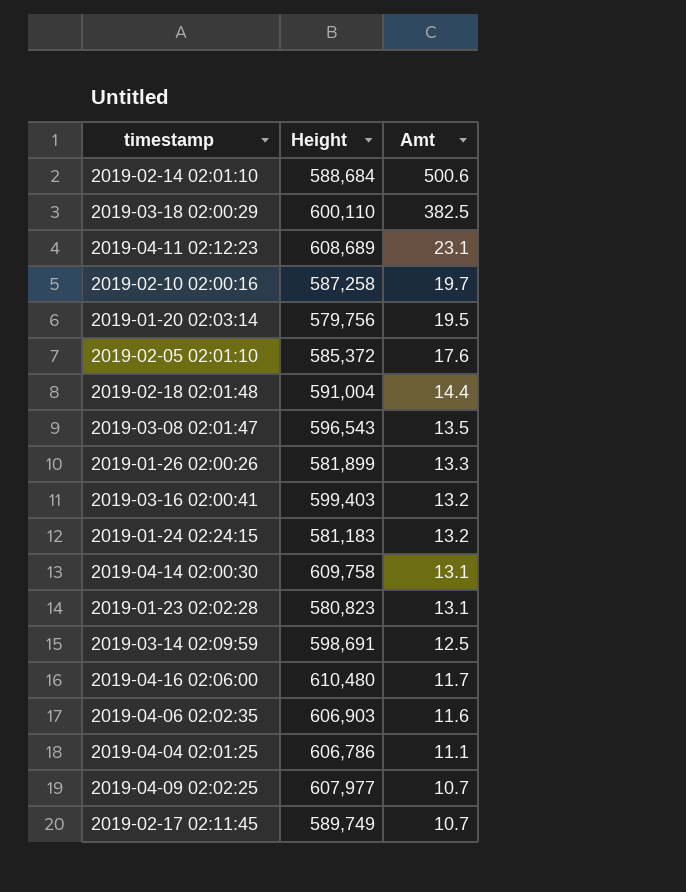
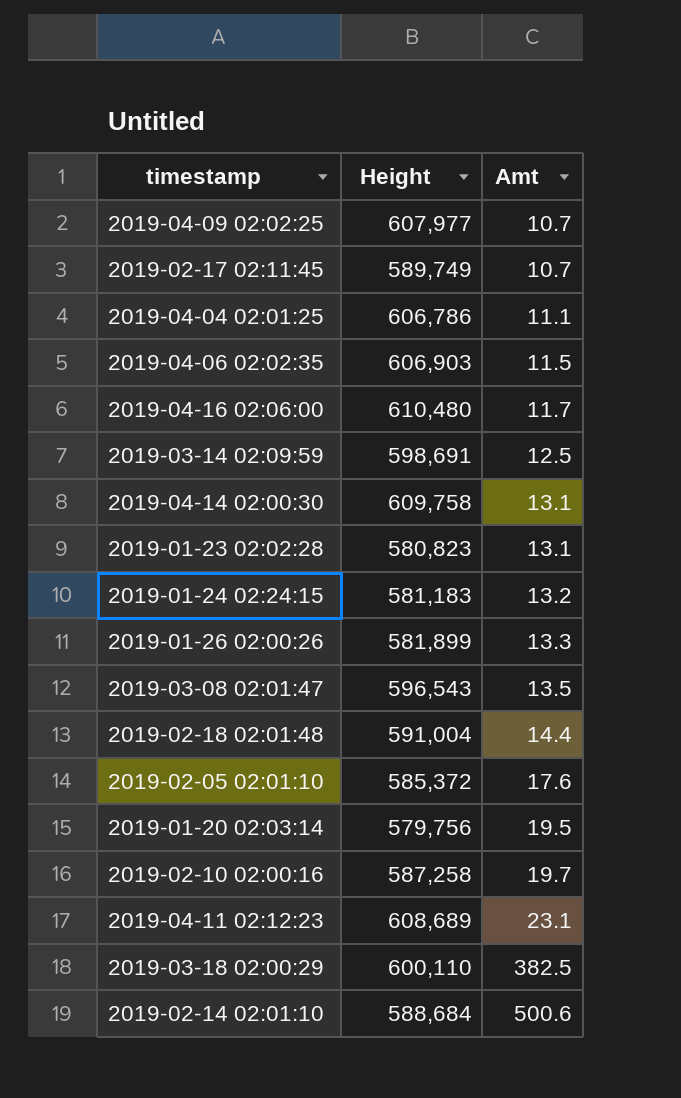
row order: Amt descending -> Amt ascending
row 2019-03-16 02:00:41: 599,403 | 13.2 -> none
2019-04-06 02:02:35 | Amt: 11.6 -> 11.5

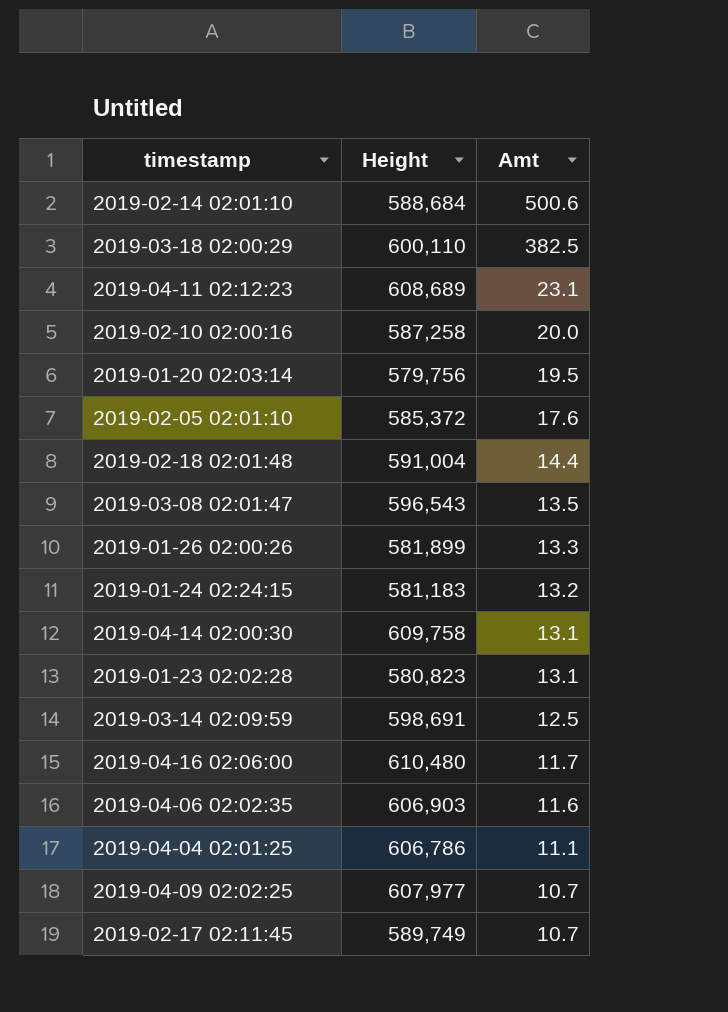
row order: Amt ascending -> Amt descending
2019-02-10 02:00:16 | Amt: 19.7 -> 20.0
2019-04-06 02:02:35 | Amt: 11.5 -> 11.6

